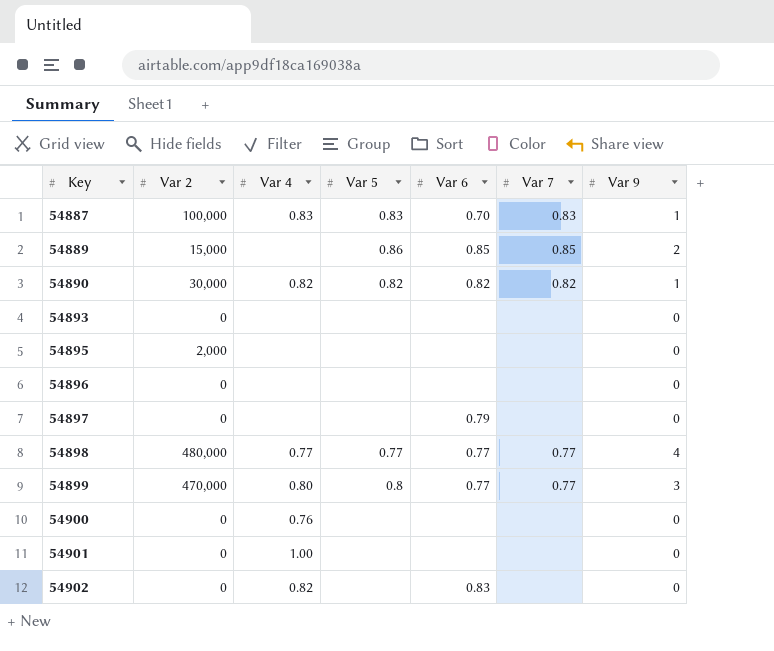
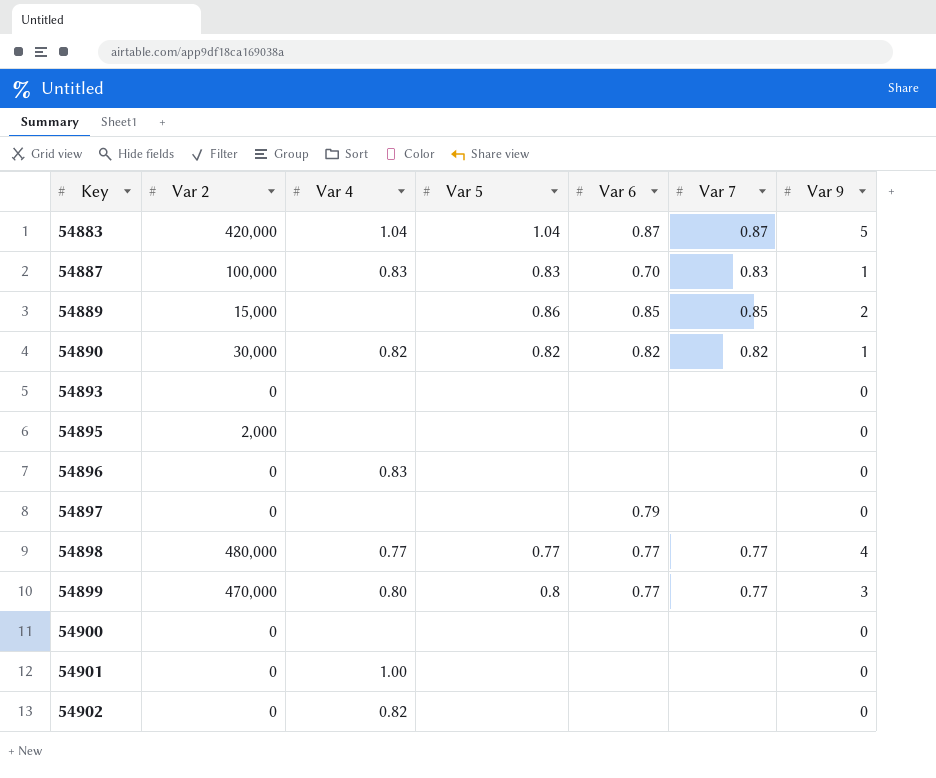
row 54883: none -> 420,000 | 1.04 | 1.04 | 0.87 | 0.87 | 5
54896 | Var 4: none -> 0.83
54900 | Var 4: 0.76 -> none
54902 | Var 6: 0.83 -> none

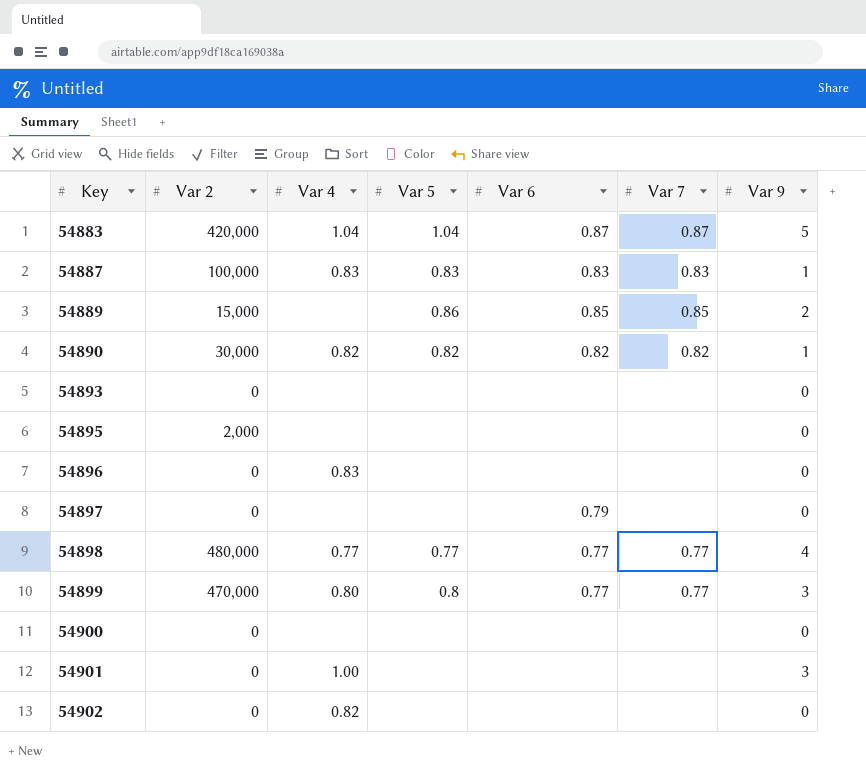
54887 | Var 6: 0.70 -> 0.83
54901 | Var 9: 0 -> 3

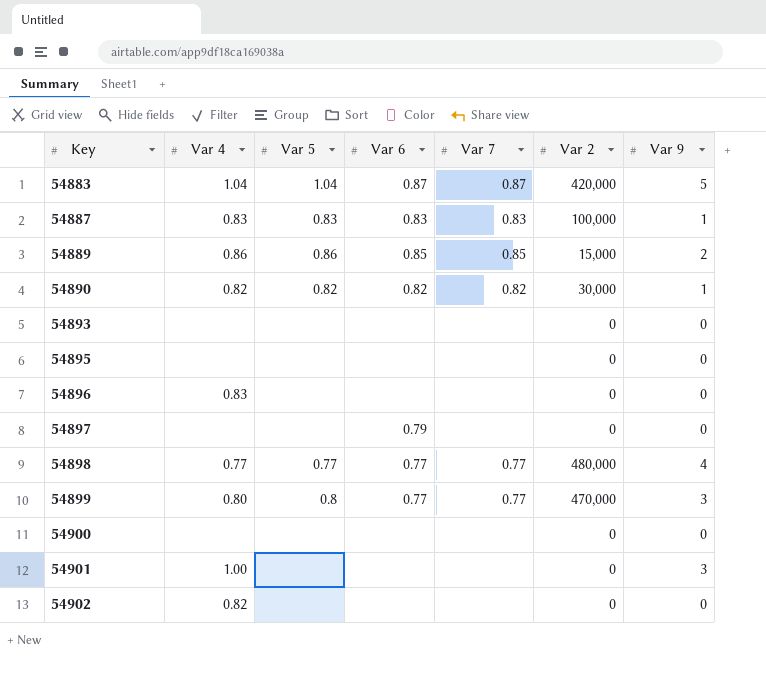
column Var 2 | position: 2 -> 6
54889 | Var 4: none -> 0.86
54895 | Var 2: 2,000 -> 0

